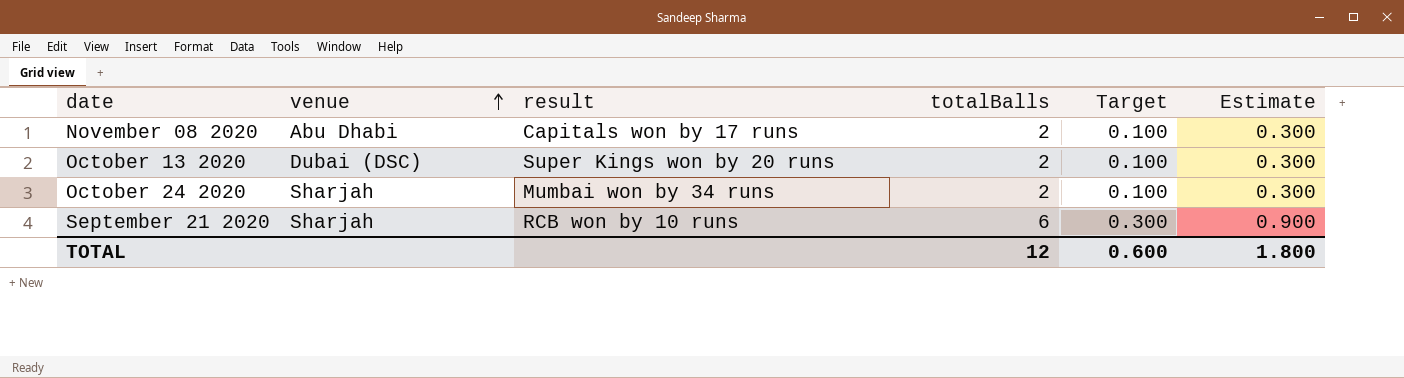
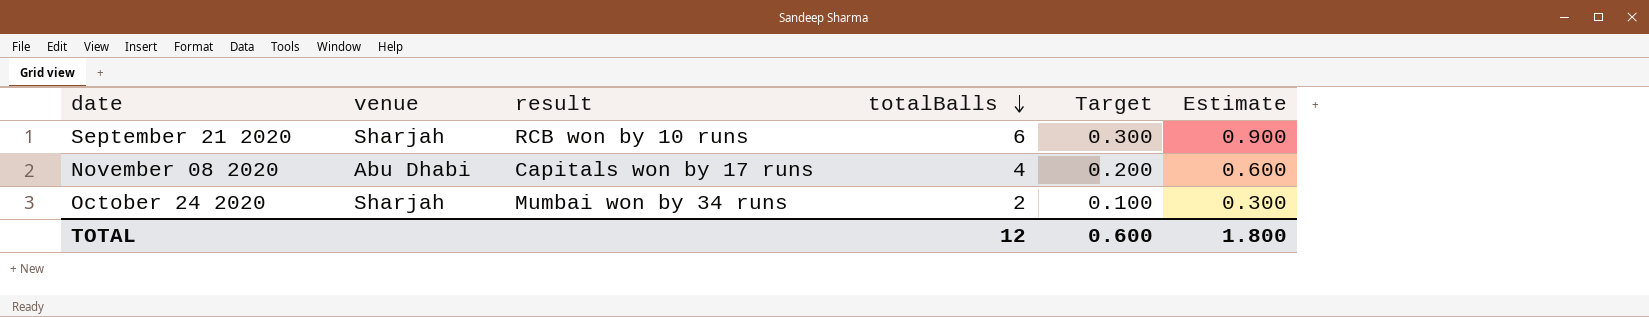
row order: venue ascending -> totalBalls descending
row October 13 2020: Dubai (DSC) | Super Kings won by 20 runs | 2 | 0.100 | 0.300 -> none
November 08 2020 | totalBalls: 2 -> 4
November 08 2020 | Target: 0.100 -> 0.200
November 08 2020 | Estimate: 0.300 -> 0.600

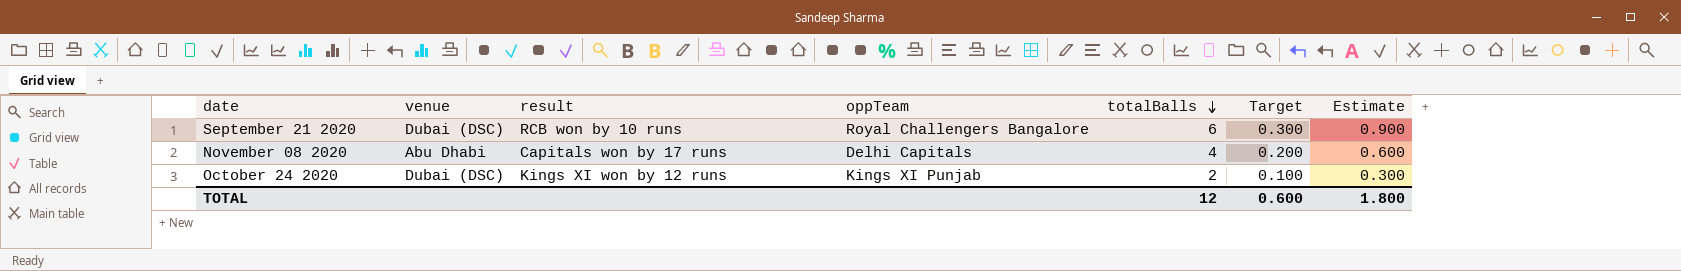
column oppTeam | position: none -> 4
September 21 2020 | venue: Sharjah -> Dubai (DSC)
October 24 2020 | venue: Sharjah -> Dubai (DSC)
October 24 2020 | result: Mumbai won by 34 runs -> Kings XI won by 12 runs

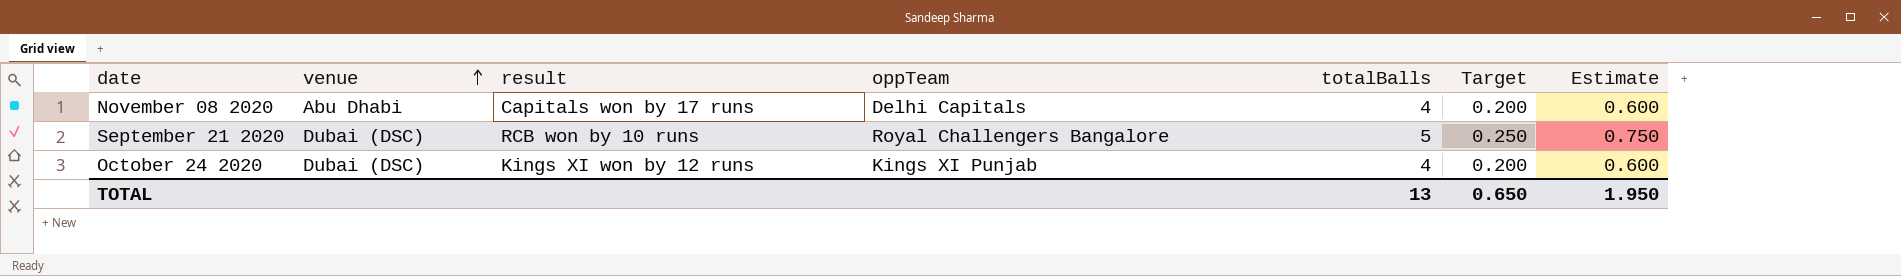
row order: totalBalls descending -> venue ascending
September 21 2020 | totalBalls: 6 -> 5
September 21 2020 | Target: 0.300 -> 0.250
September 21 2020 | Estimate: 0.900 -> 0.750
October 24 2020 | totalBalls: 2 -> 4
October 24 2020 | Target: 0.100 -> 0.200
October 24 2020 | Estimate: 0.300 -> 0.600
TOTAL | totalBalls: 12 -> 13
TOTAL | Target: 0.600 -> 0.650
TOTAL | Estimate: 1.800 -> 1.950

